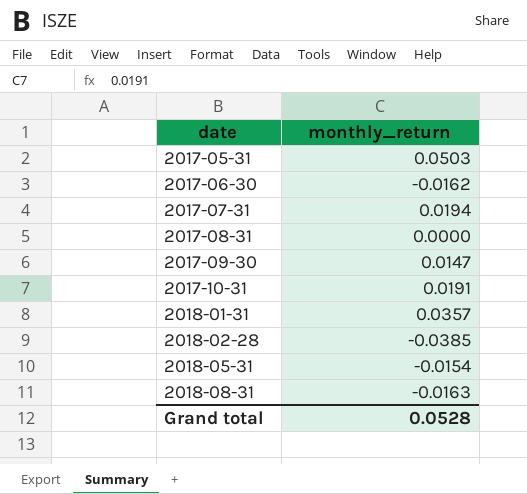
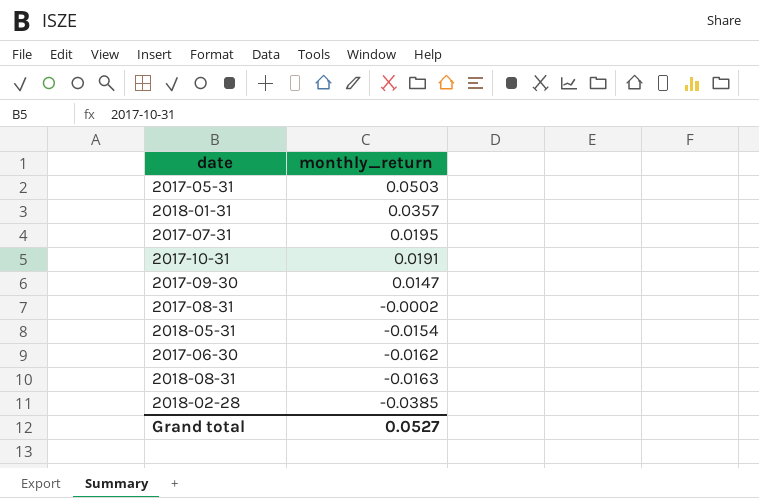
row order: date ascending -> monthly_return descending
2017-07-31 | monthly_return: 0.0194 -> 0.0195
2017-08-31 | monthly_return: 0.0000 -> -0.0002
Grand total | monthly_return: 0.0528 -> 0.0527

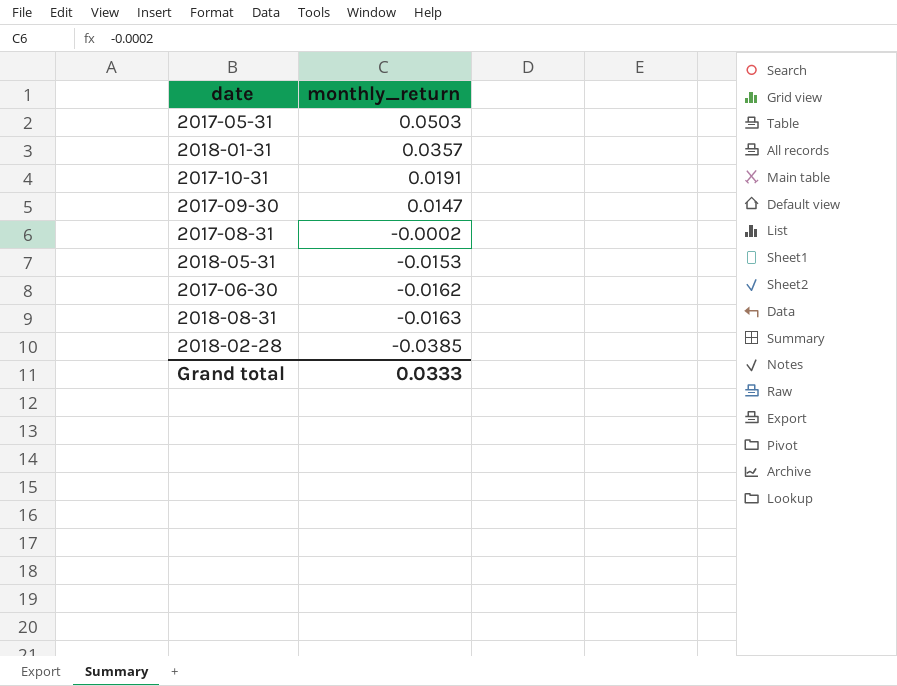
row 2017-07-31: 0.0195 -> none
2018-05-31 | monthly_return: -0.0154 -> -0.0153
Grand total | monthly_return: 0.0527 -> 0.0333

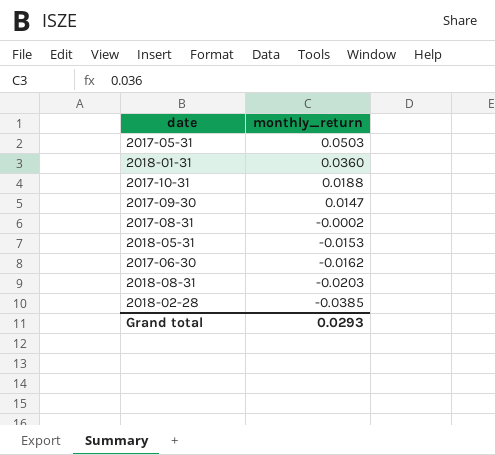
2018-01-31 | monthly_return: 0.0357 -> 0.0360
2017-10-31 | monthly_return: 0.0191 -> 0.0188
2018-08-31 | monthly_return: -0.0163 -> -0.0203
Grand total | monthly_return: 0.0333 -> 0.0293

